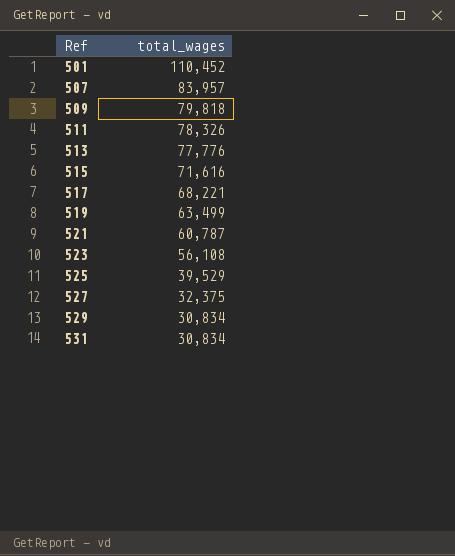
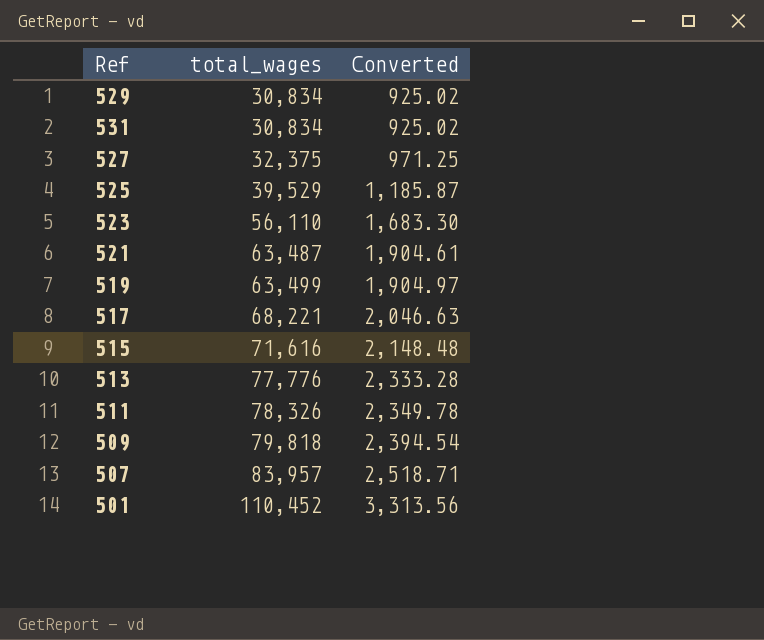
row order: Ref ascending -> total_wages ascending
column Converted | formula: none -> [total_wages] * 0.03
523 | total_wages: 56,108 -> 56,110
521 | total_wages: 60,787 -> 63,487

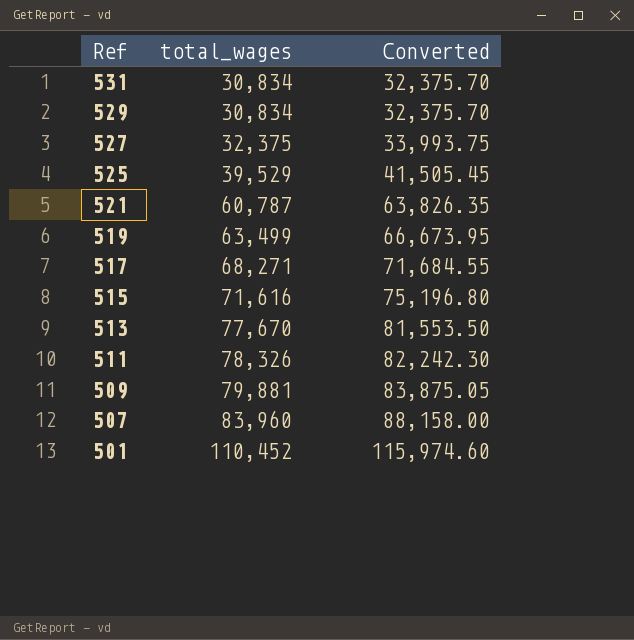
row order: total_wages ascending -> Ref descending
column Converted | formula: [total_wages] * 0.03 -> [total_wages] * 1.05
row 523: 56,110 | 1,683.30 -> none
521 | total_wages: 63,487 -> 60,787
517 | total_wages: 68,221 -> 68,271
513 | total_wages: 77,776 -> 77,670
509 | total_wages: 79,818 -> 79,881
507 | total_wages: 83,957 -> 83,960

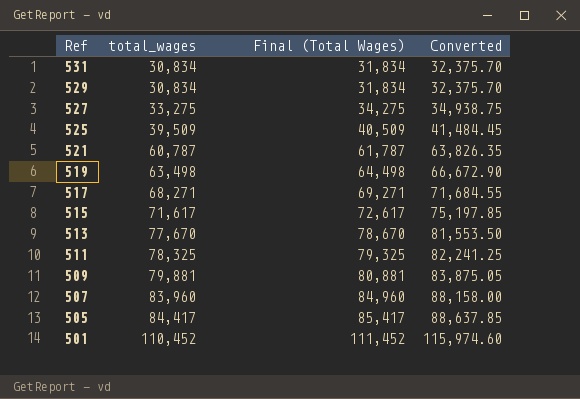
column Final (Total Wages) | formula: none -> [total_wages] + 1000
527 | total_wages: 32,375 -> 33,275
527 | Converted: 33,993.75 -> 34,938.75
525 | total_wages: 39,529 -> 39,509
525 | Converted: 41,505.45 -> 41,484.45
519 | total_wages: 63,499 -> 63,498
519 | Converted: 66,673.95 -> 66,672.90
515 | total_wages: 71,616 -> 71,617
515 | Converted: 75,196.80 -> 75,197.85
511 | total_wages: 78,326 -> 78,325
511 | Converted: 82,242.30 -> 82,241.25
row 505: none -> 84,417 | 85,417 | 88,637.85

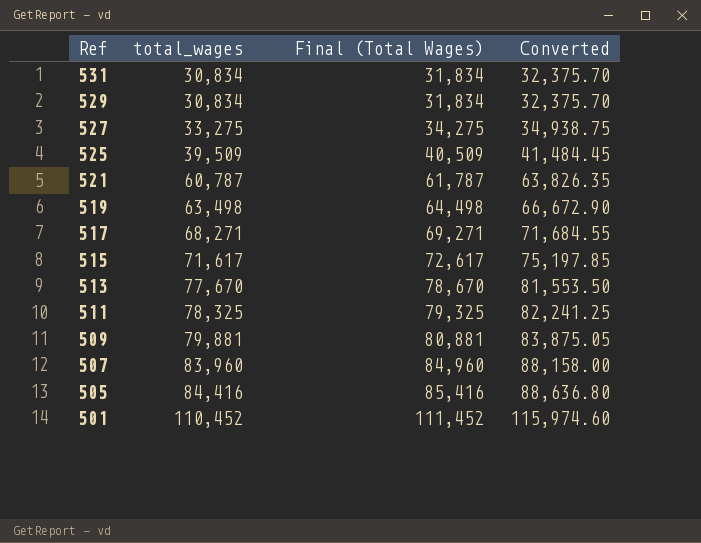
505 | total_wages: 84,417 -> 84,416
505 | Final (Total Wages): 85,417 -> 85,416
505 | Converted: 88,637.85 -> 88,636.80

